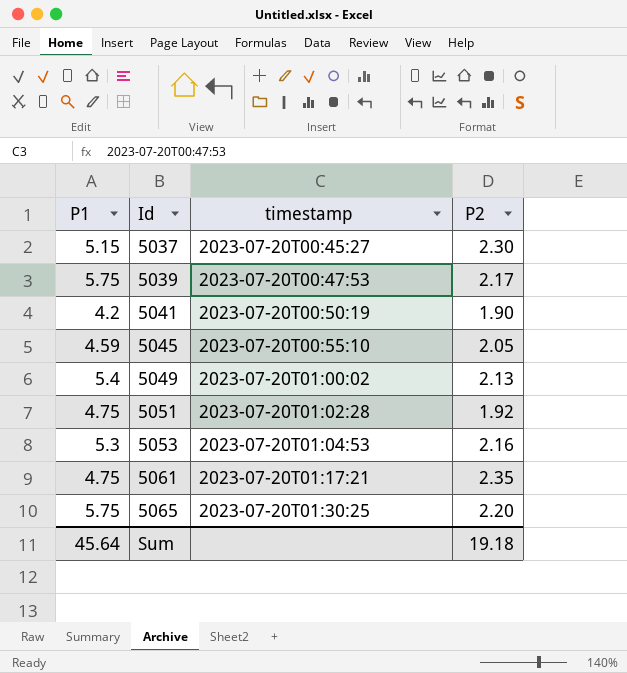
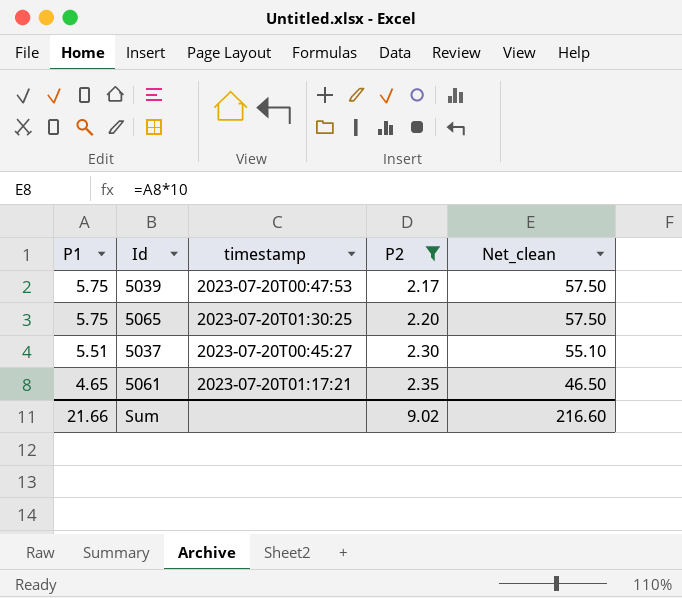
filter: none -> P2 >= 2.17
row order: Id ascending -> P1 descending
column Net_clean | formula: none -> [P1] * 10
5037 | P1: 5.15 -> 5.51
5061 | P1: 4.75 -> 4.65
Sum | P1: 45.64 -> 21.66
Sum | P2: 19.18 -> 9.02

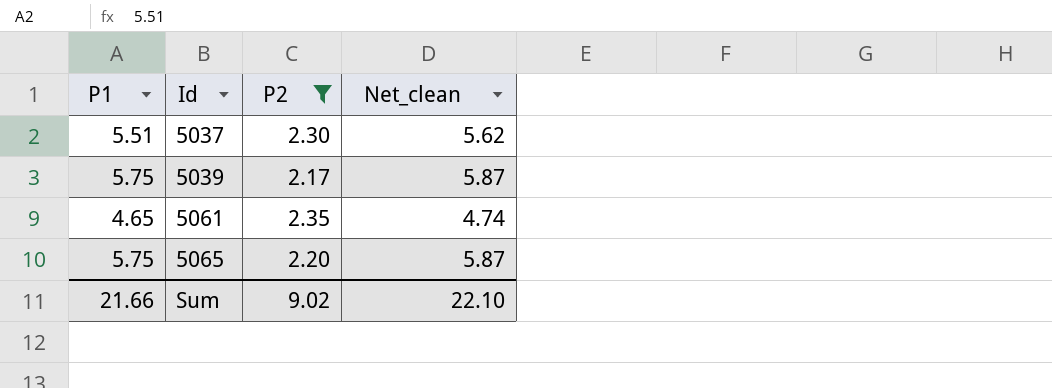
row order: P1 descending -> Id ascending
column timestamp | position: 3 -> none
column Net_clean | formula: [P1] * 10 -> [P1] * 1.02
Sum | Net_clean: 216.60 -> 22.10

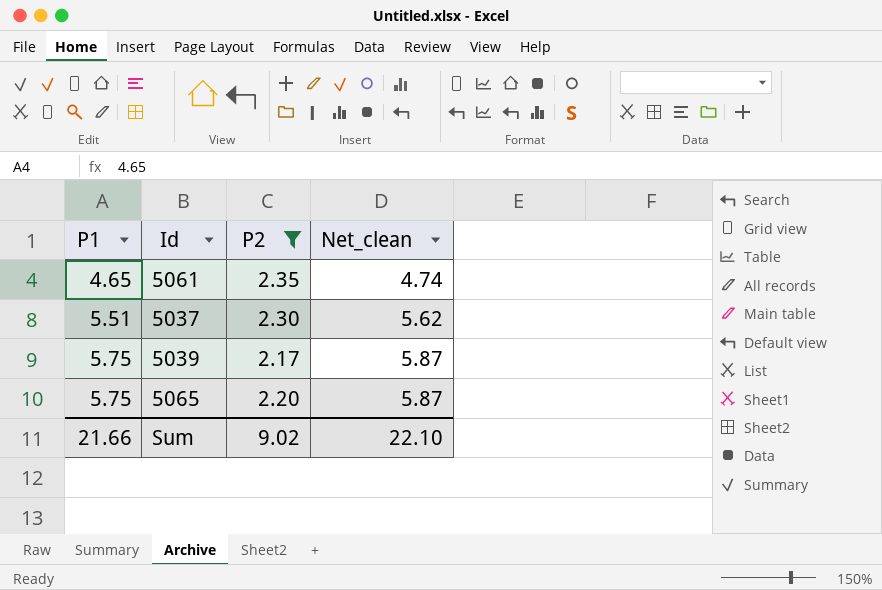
row order: Id ascending -> P1 ascending

